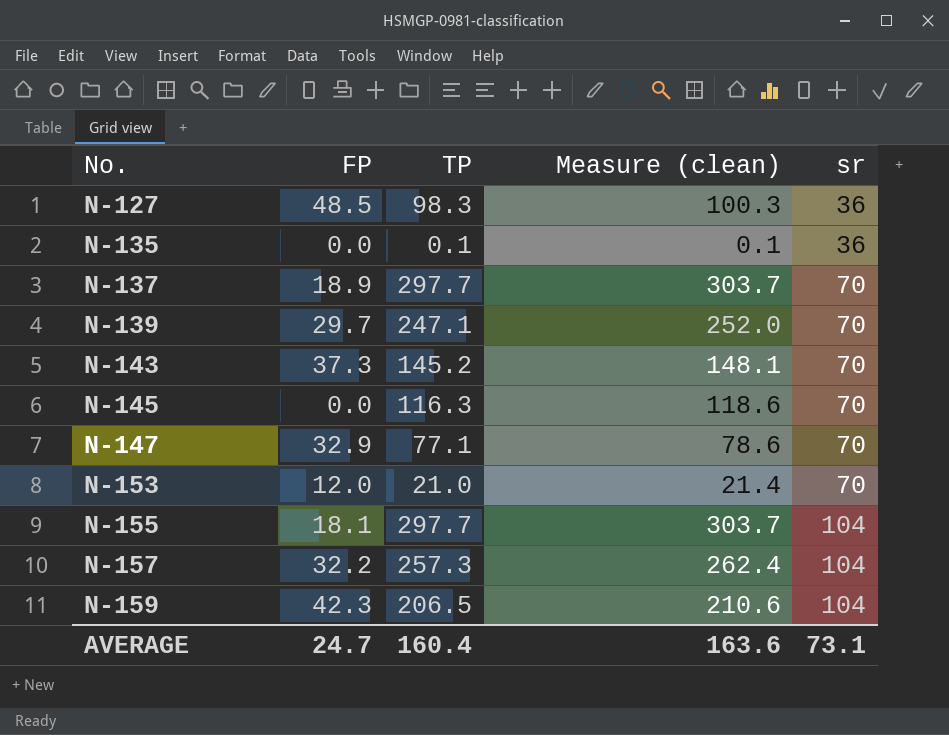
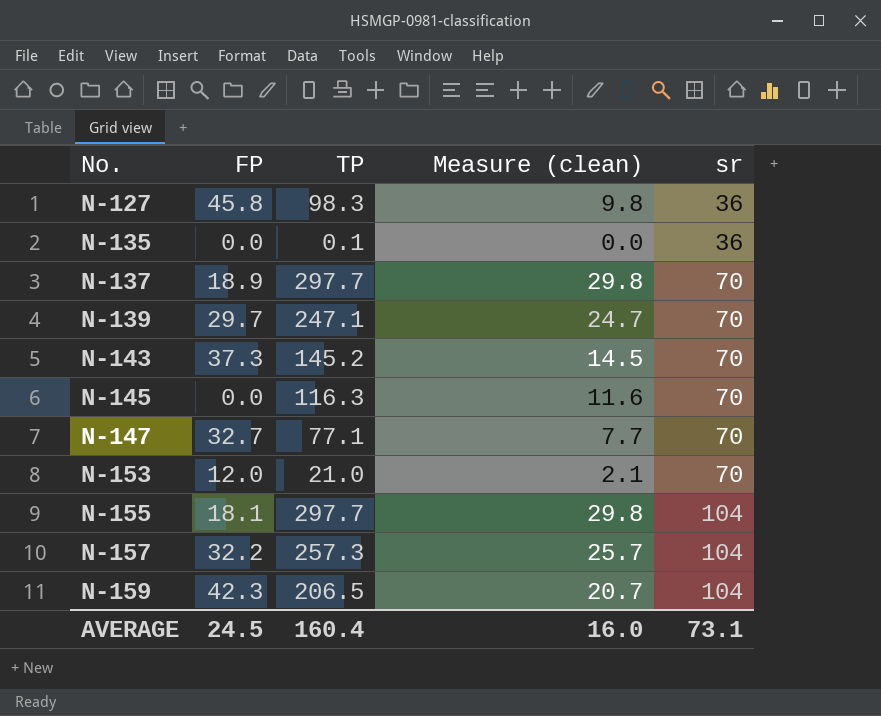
column Measure (clean) | formula: [TP] * 1.02 -> [TP] * 0.1
N-127 | FP: 48.5 -> 45.8
N-147 | FP: 32.9 -> 32.7
AVERAGE | FP: 24.7 -> 24.5
AVERAGE | Measure (clean): 163.6 -> 16.0

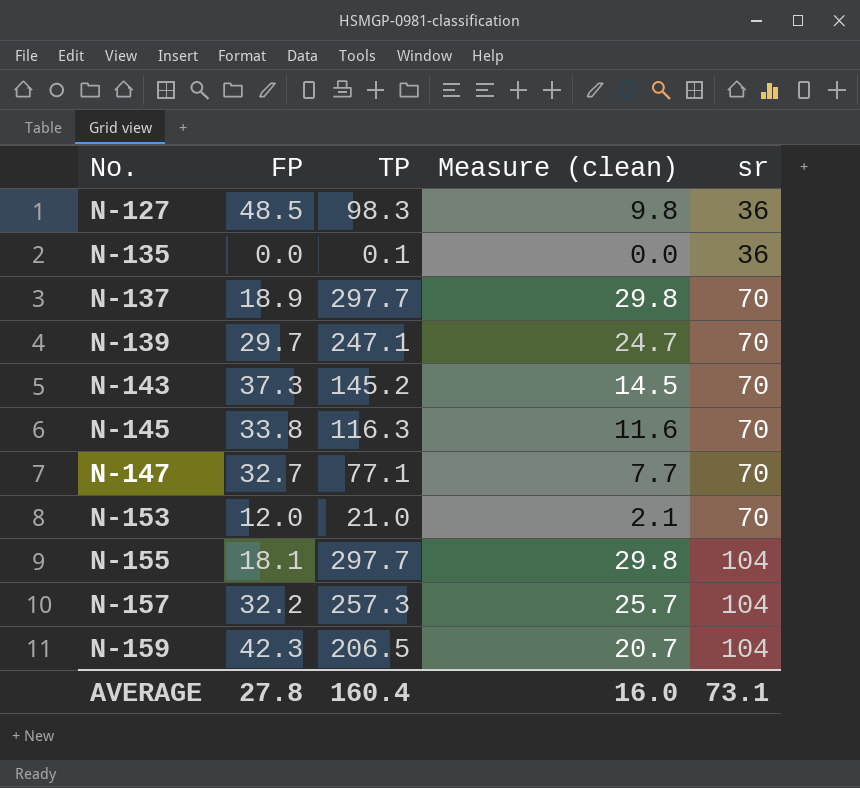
N-127 | FP: 45.8 -> 48.5
N-145 | FP: 0.0 -> 33.8
AVERAGE | FP: 24.5 -> 27.8

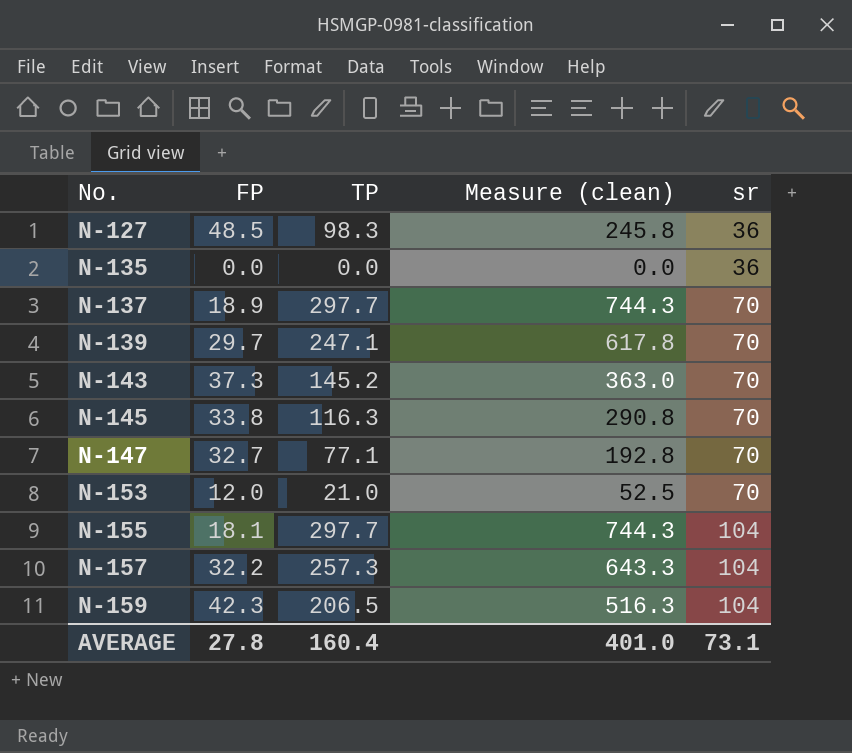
column Measure (clean) | formula: [TP] * 0.1 -> [TP] * 2.5
N-135 | TP: 0.1 -> 0.0
AVERAGE | Measure (clean): 16.0 -> 401.0

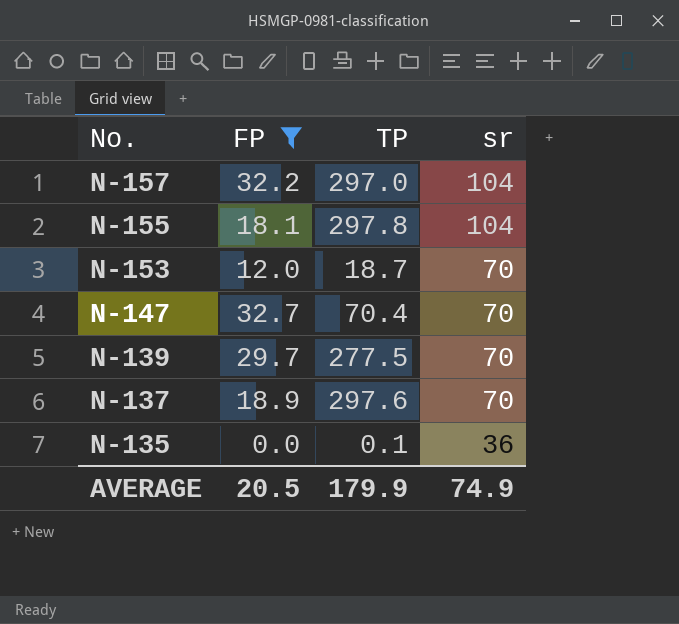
filter: none -> FP <= 32.7
row order: No. ascending -> No. descending
column Measure (clean) | formula: [TP] * 2.5 -> none
N-157 | TP: 257.3 -> 297.0
N-155 | TP: 297.7 -> 297.8
N-153 | TP: 21.0 -> 18.7
N-147 | TP: 77.1 -> 70.4
N-139 | TP: 247.1 -> 277.5
N-137 | TP: 297.7 -> 297.6
N-135 | TP: 0.0 -> 0.1
AVERAGE | FP: 27.8 -> 20.5
AVERAGE | TP: 160.4 -> 179.9
AVERAGE | sr: 73.1 -> 74.9

